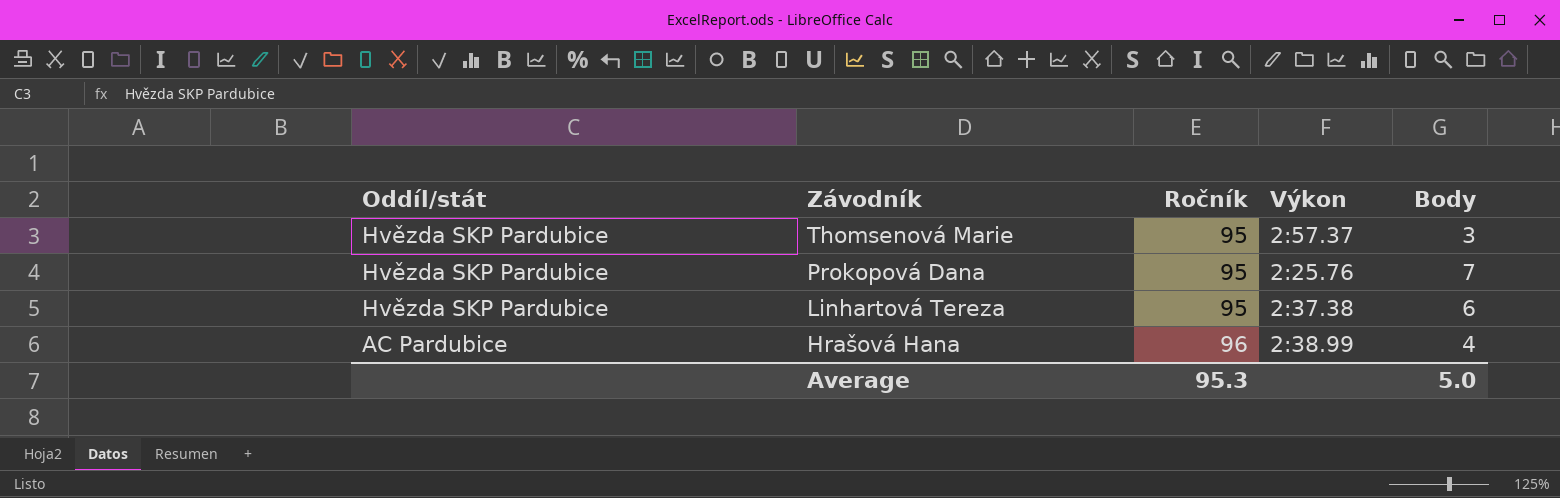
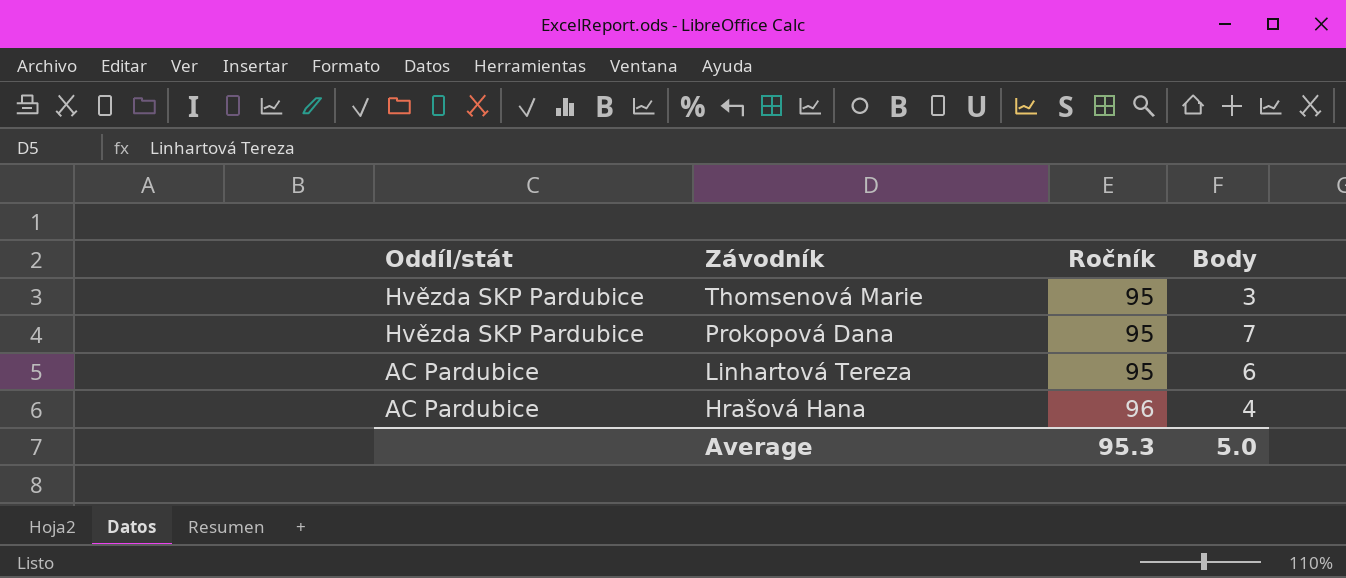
column Výkon | position: 4 -> none
Linhartová Tereza | Oddíl/stát: Hvězda SKP Pardubice -> AC Pardubice

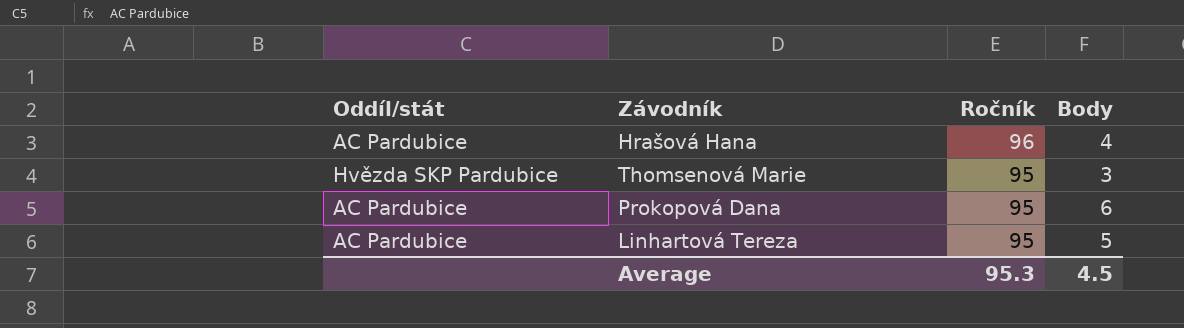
row order: Oddíl/stát descending -> Ročník descending
Prokopová Dana | Oddíl/stát: Hvězda SKP Pardubice -> AC Pardubice
Prokopová Dana | Body: 7 -> 6
Linhartová Tereza | Body: 6 -> 5
Average | Body: 5.0 -> 4.5

